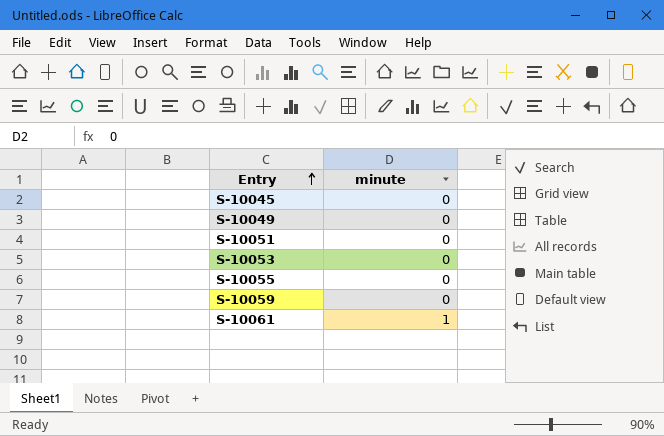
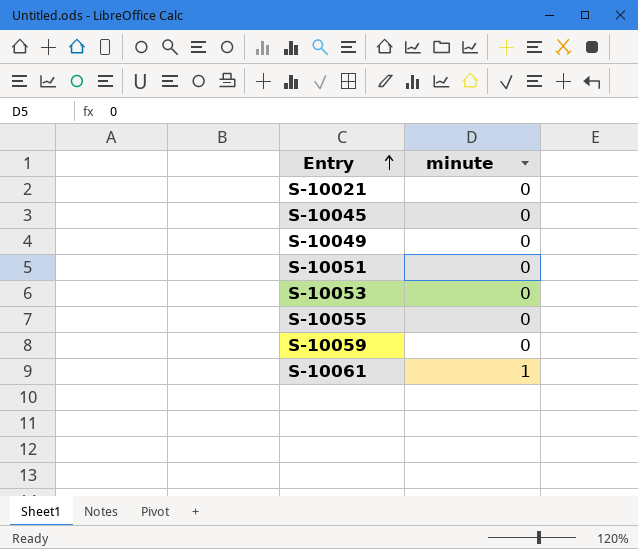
row S-10021: none -> 0

